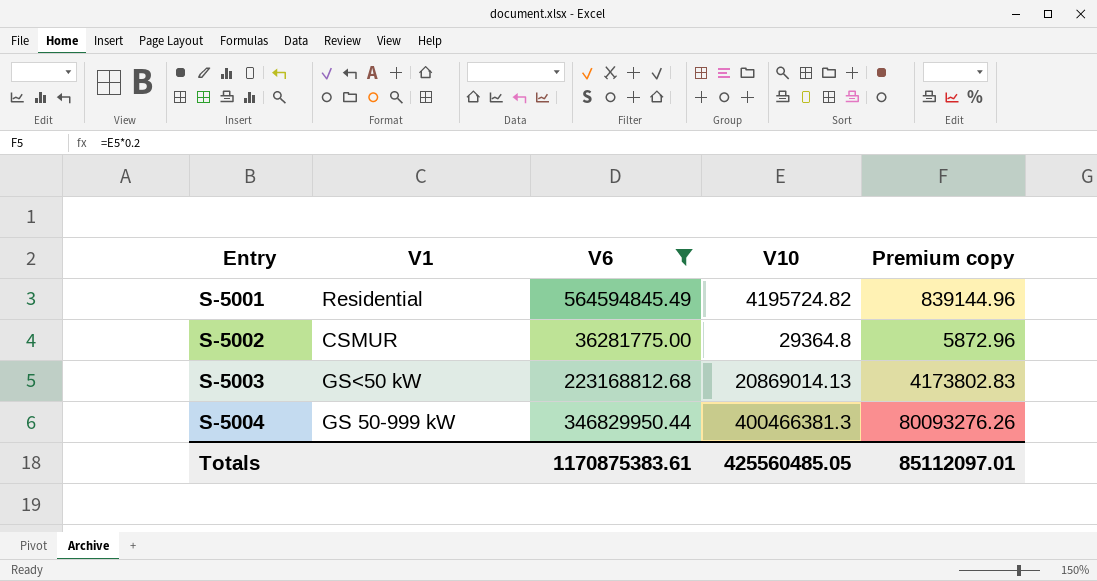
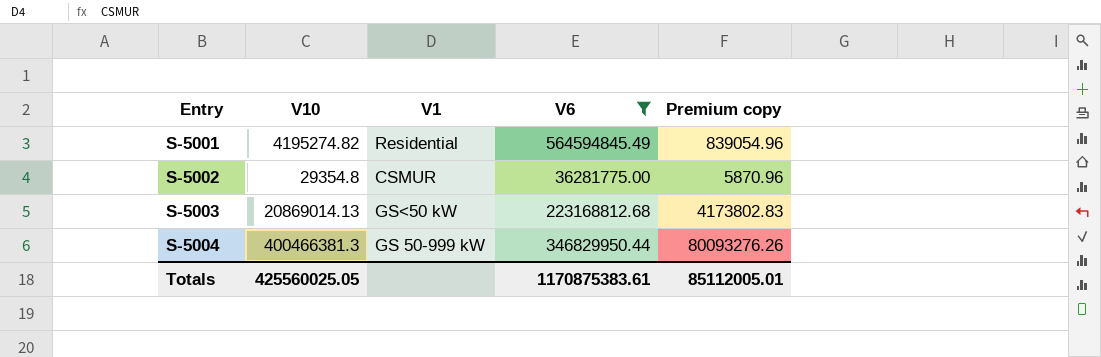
column V10 | position: 4 -> 2
S-5001 | V10: 4195724.82 -> 4195274.82
S-5001 | Premium copy: 839144.96 -> 839054.96
S-5002 | V10: 29364.8 -> 29354.8
S-5002 | Premium copy: 5872.96 -> 5870.96
Totals | V10: 425560485.05 -> 425560025.05
Totals | Premium copy: 85112097.01 -> 85112005.01

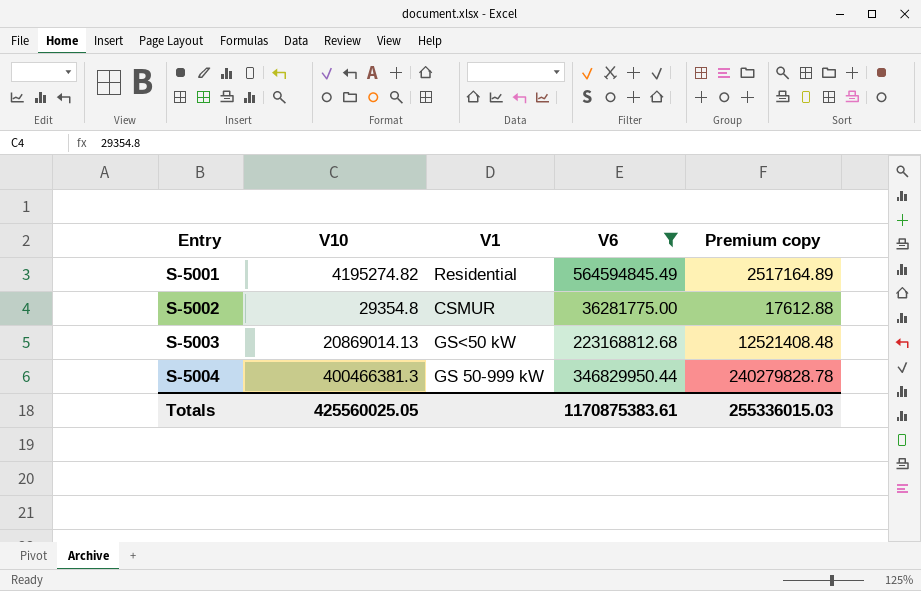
column Premium copy | formula: [V10] * 0.2 -> [V10] * 0.6
Totals | Premium copy: 85112005.01 -> 255336015.03

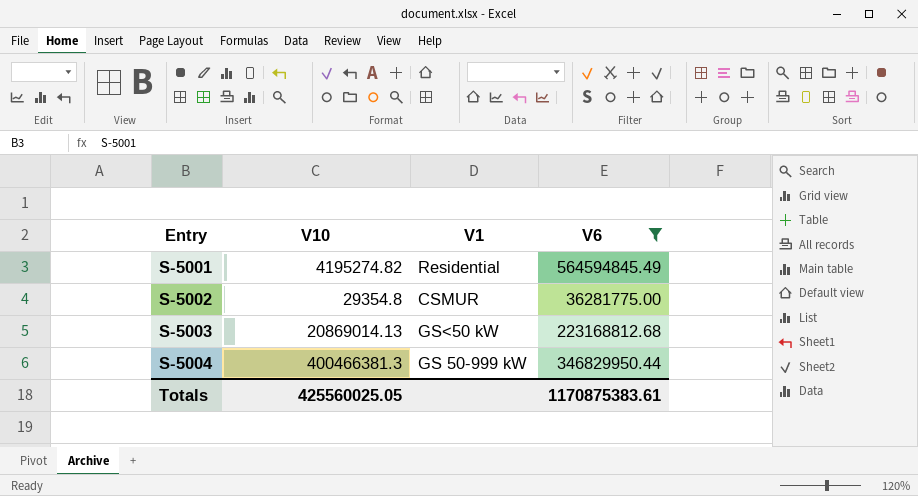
column Premium copy | formula: [V10] * 0.6 -> none

